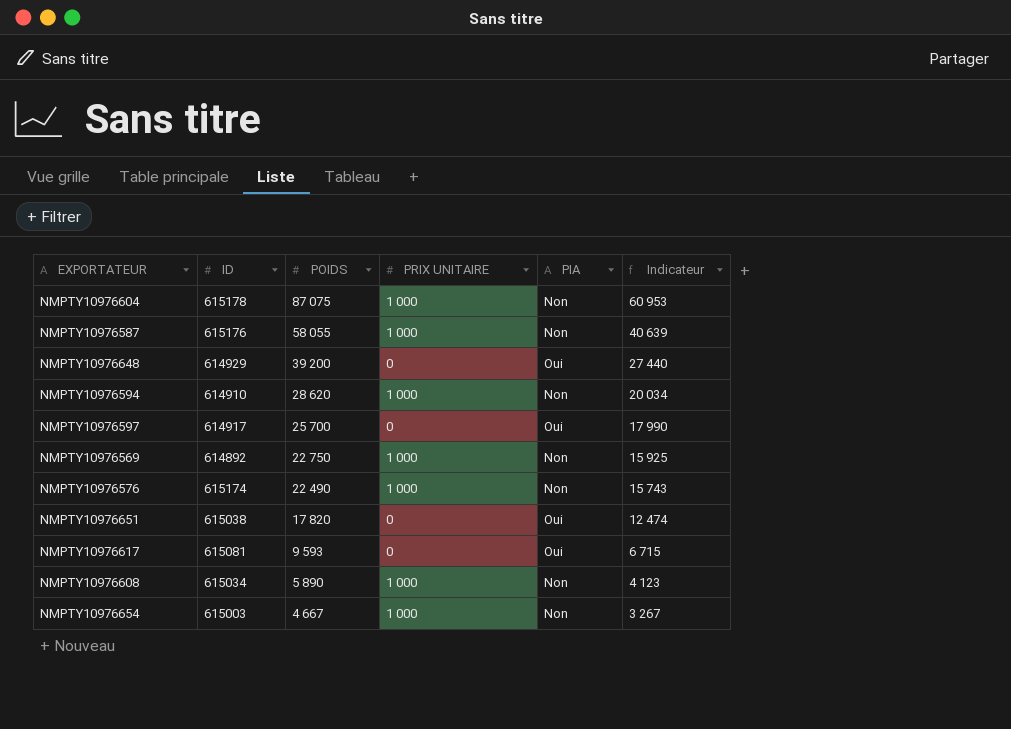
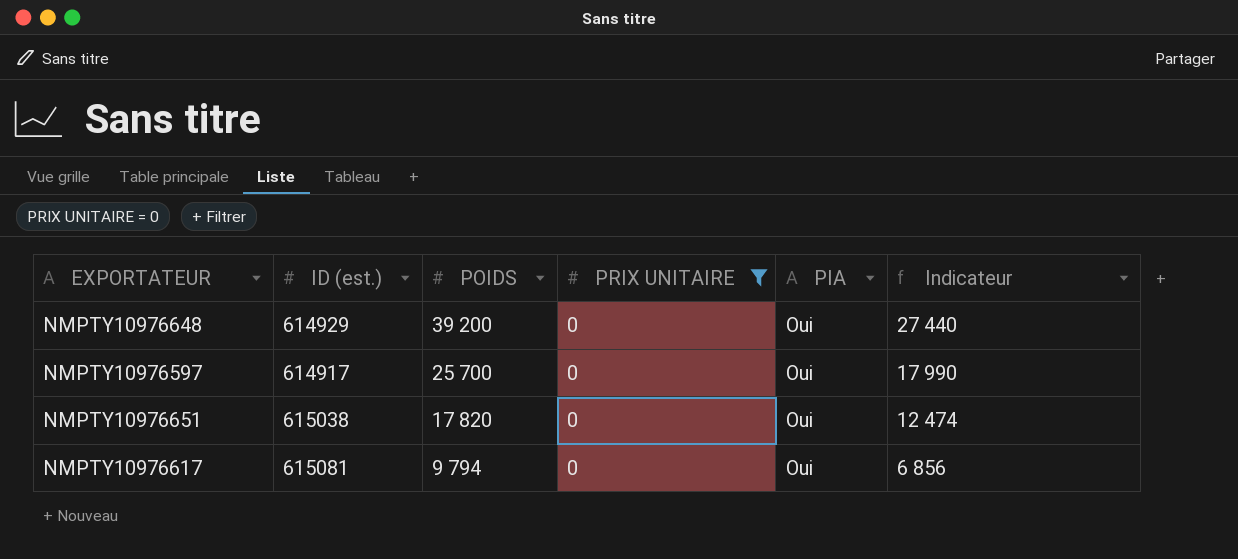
filter: none -> PRIX UNITAIRE = 0
column name: ID -> ID (est.)
NMPTY10976617 | POIDS: 9 593 -> 9 794
NMPTY10976617 | Indicateur: 6 715 -> 6 856

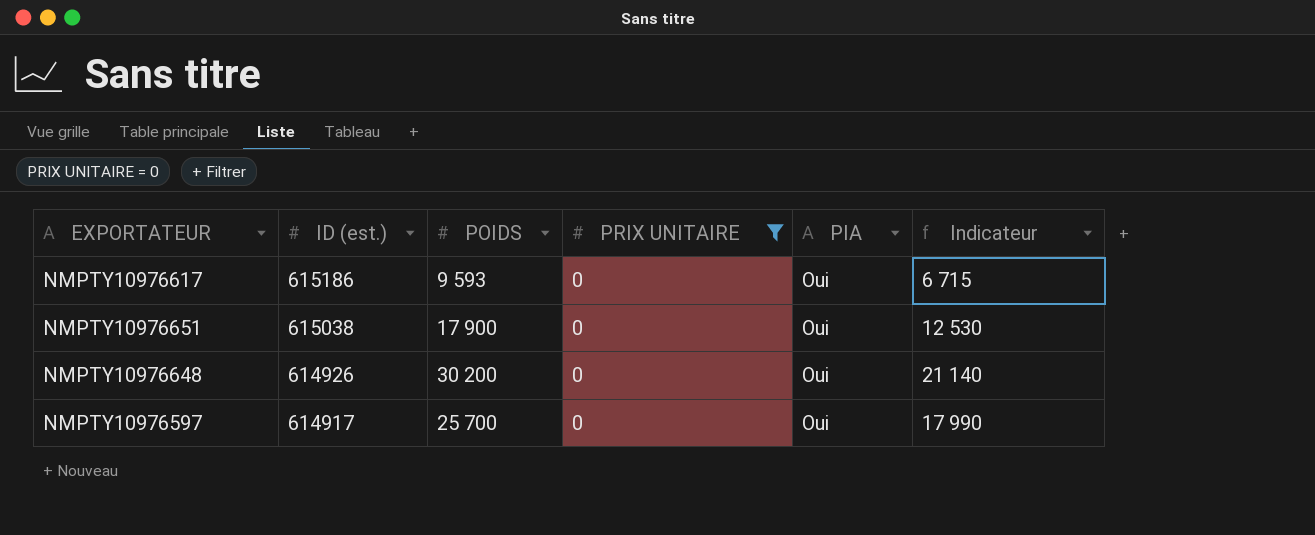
row order: POIDS descending -> ID (est.) descending
NMPTY10976617 | ID (est.): 615081 -> 615186
NMPTY10976617 | POIDS: 9 794 -> 9 593
NMPTY10976617 | Indicateur: 6 856 -> 6 715
NMPTY10976651 | POIDS: 17 820 -> 17 900
NMPTY10976651 | Indicateur: 12 474 -> 12 530
NMPTY10976648 | ID (est.): 614929 -> 614926
NMPTY10976648 | POIDS: 39 200 -> 30 200
NMPTY10976648 | Indicateur: 27 440 -> 21 140

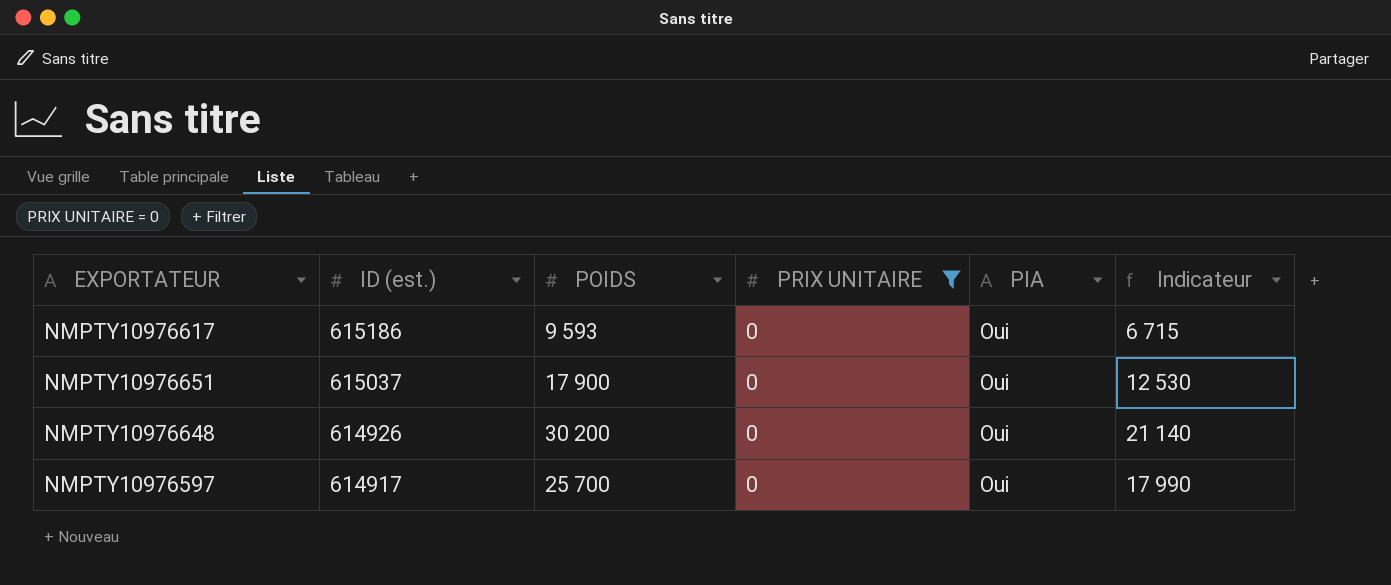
NMPTY10976651 | ID (est.): 615038 -> 615037

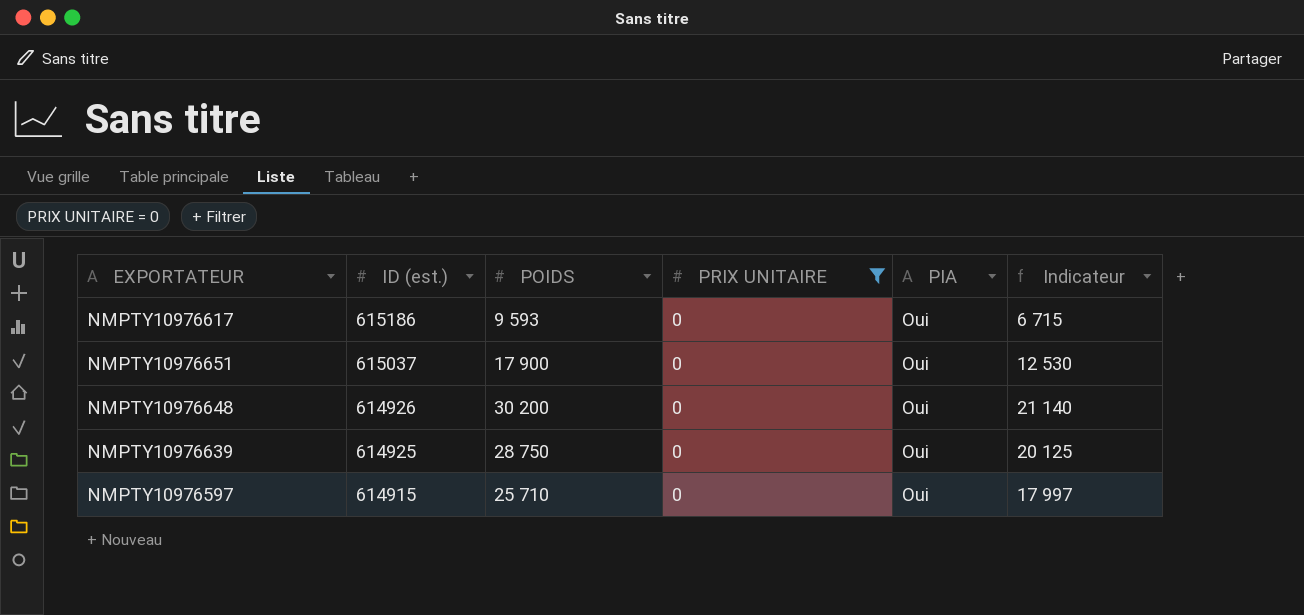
row NMPTY10976639: none -> 614925 | 28 750 | 0 | Oui | 20 125
NMPTY10976597 | ID (est.): 614917 -> 614915
NMPTY10976597 | POIDS: 25 700 -> 25 710
NMPTY10976597 | Indicateur: 17 990 -> 17 997

